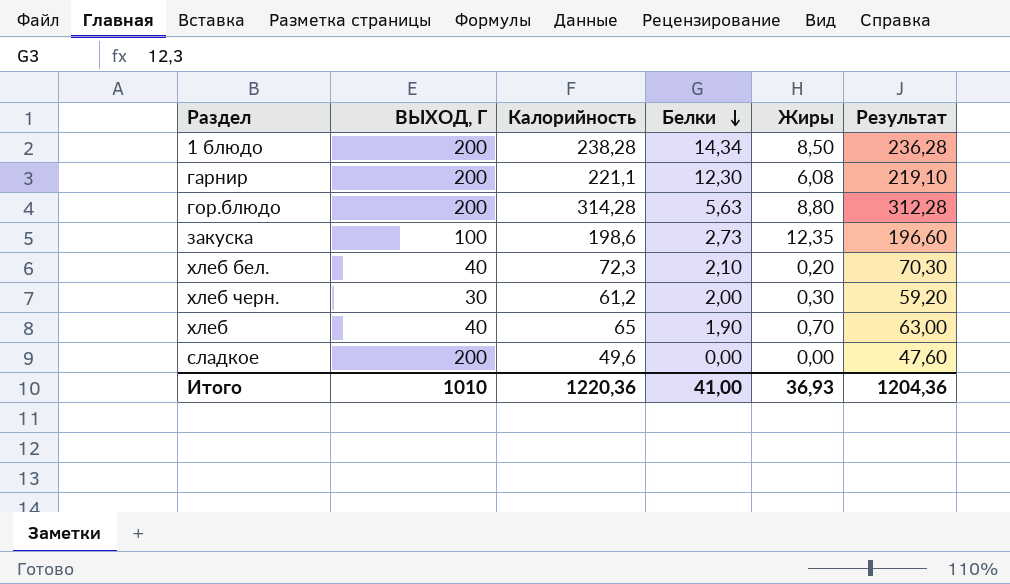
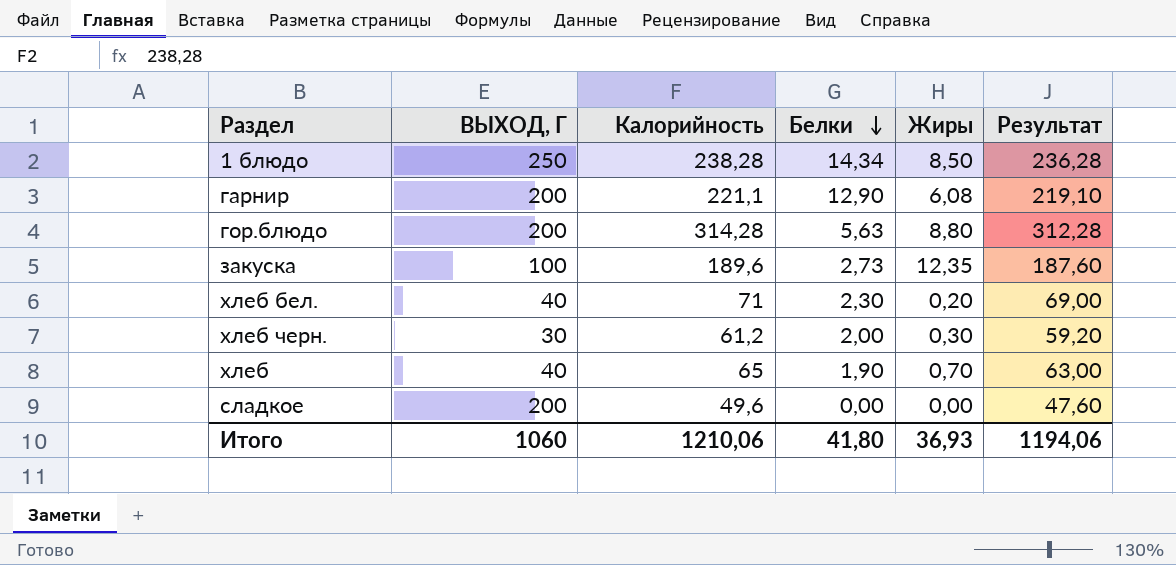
1 блюдо | ВЫХОД, Г: 200 -> 250
гарнир | Белки: 12,30 -> 12,90
закуска | Калорийность: 198,6 -> 189,6
закуска | Результат: 196,60 -> 187,60
хлеб бел. | Калорийность: 72,3 -> 71
хлеб бел. | Белки: 2,10 -> 2,30
хлеб бел. | Результат: 70,30 -> 69,00
Итого | ВЫХОД, Г: 1010 -> 1060
Итого | Калорийность: 1220,36 -> 1210,06
Итого | Белки: 41,00 -> 41,80
Итого | Результат: 1204,36 -> 1194,06

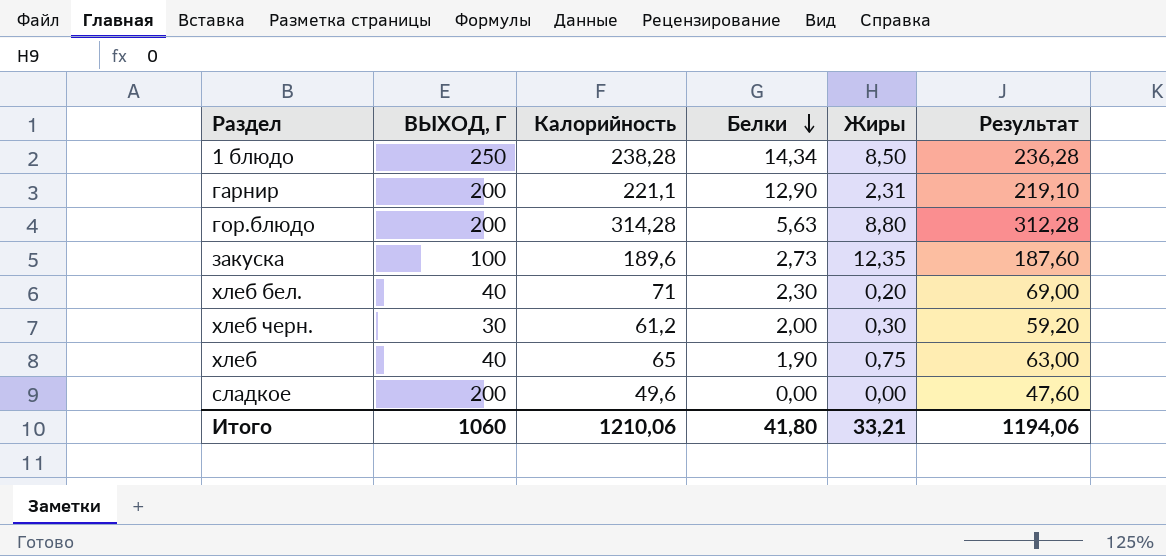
гарнир | Жиры: 6,08 -> 2,31
хлеб | Жиры: 0,70 -> 0,75
Итого | Жиры: 36,93 -> 33,21

